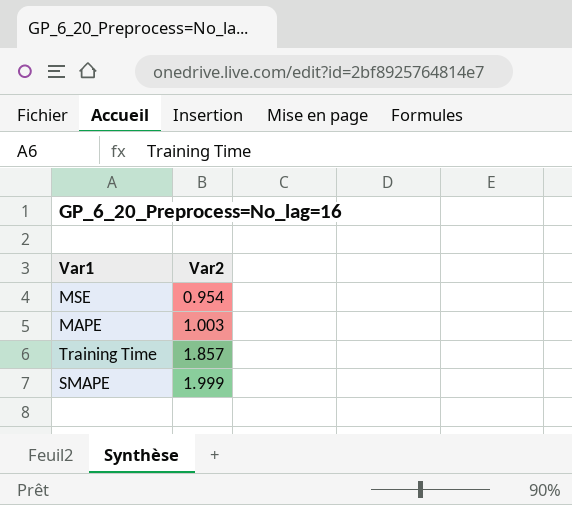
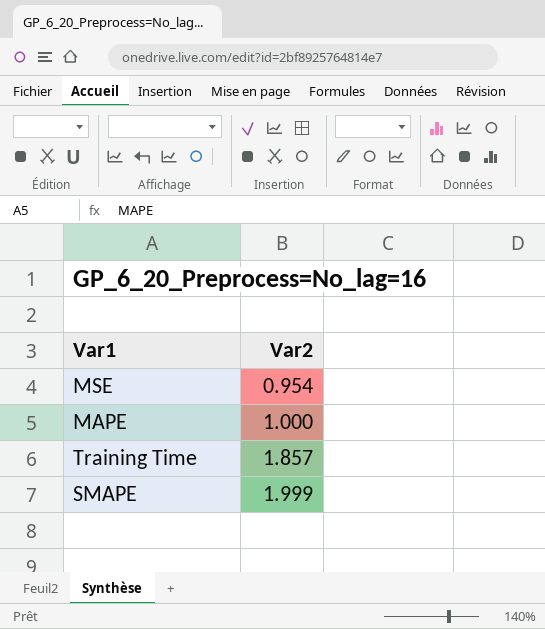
MAPE | Var2: 1.003 -> 1.000

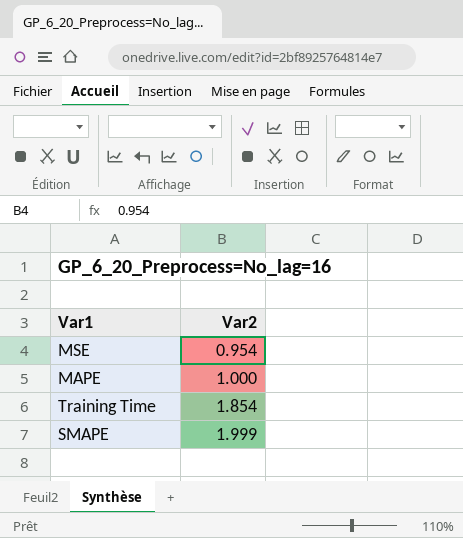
Training Time | Var2: 1.857 -> 1.854

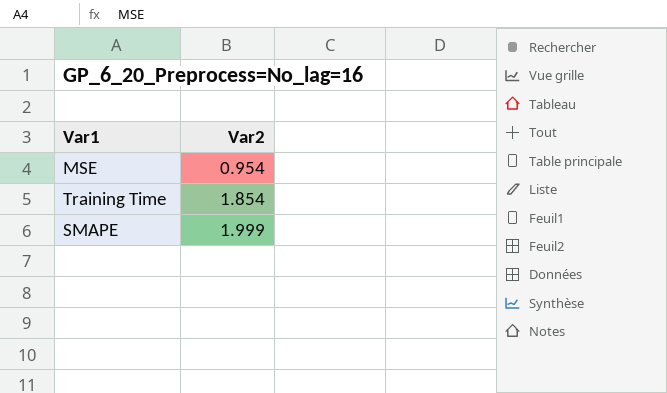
row MAPE: 1.000 -> none

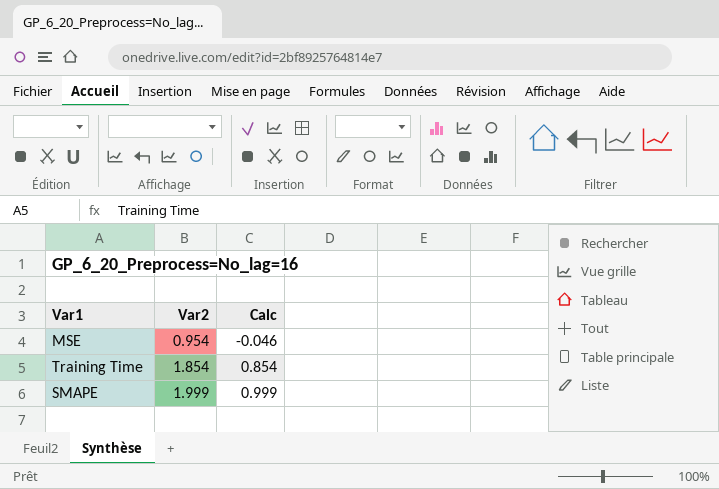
column Calc | formula: none -> [Var2] - 1

